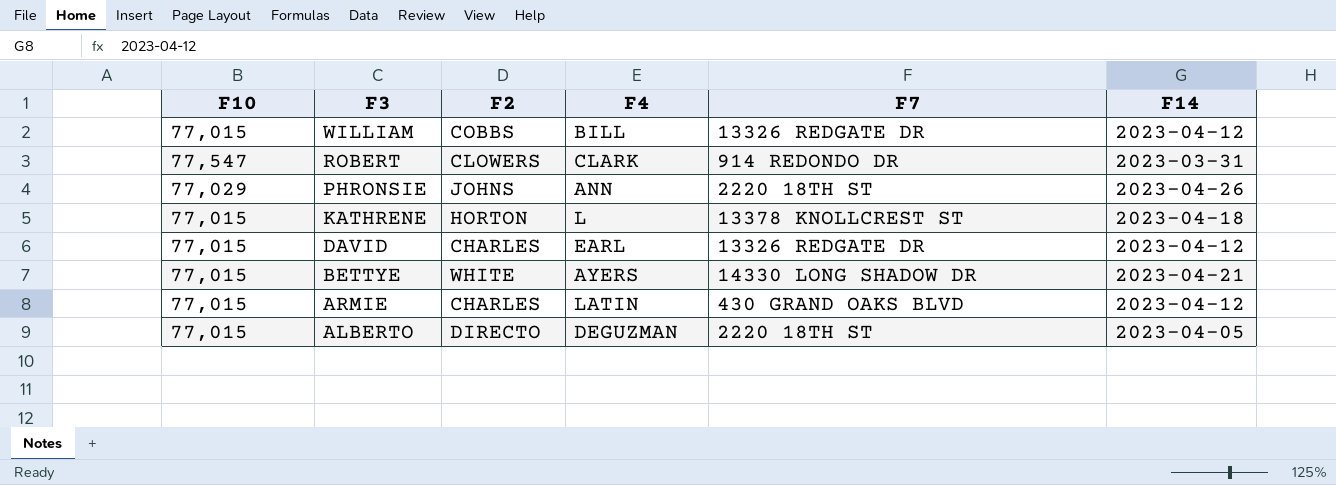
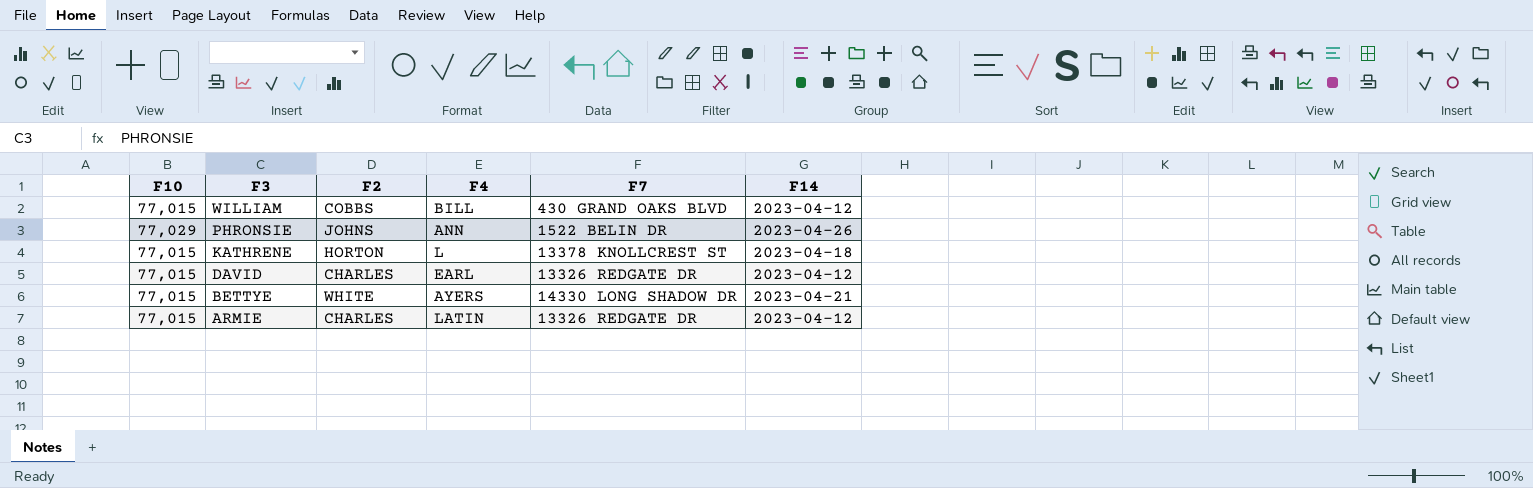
row ROBERT: 77,547 | CLOWERS | CLARK | 914 REDONDO DR | 2023-03-31 -> none
row ALBERTO: 77,015 | DIRECTO | DEGUZMAN | 2220 18TH ST | 2023-04-05 -> none
WILLIAM | F7: 13326 REDGATE DR -> 430 GRAND OAKS BLVD
PHRONSIE | F7: 2220 18TH ST -> 1522 BELIN DR
ARMIE | F7: 430 GRAND OAKS BLVD -> 13326 REDGATE DR

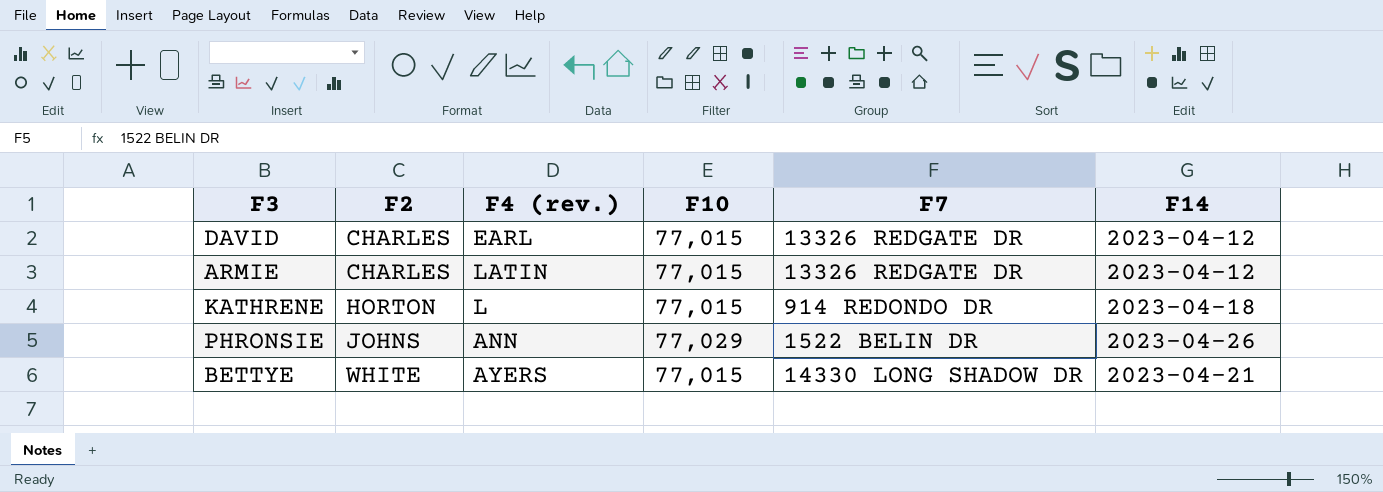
row order: F3 descending -> F2 ascending
column name: F4 -> F4 (rev.)
column F10 | position: 1 -> 4
row WILLIAM: 77,015 | COBBS | BILL | 430 GRAND OAKS BLVD | 2023-04-12 -> none
KATHRENE | F7: 13378 KNOLLCREST ST -> 914 REDONDO DR

